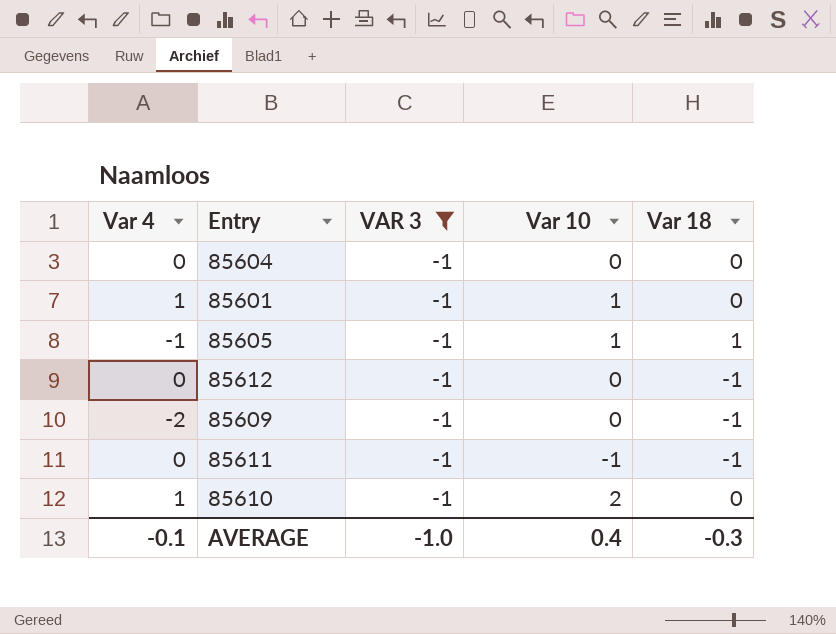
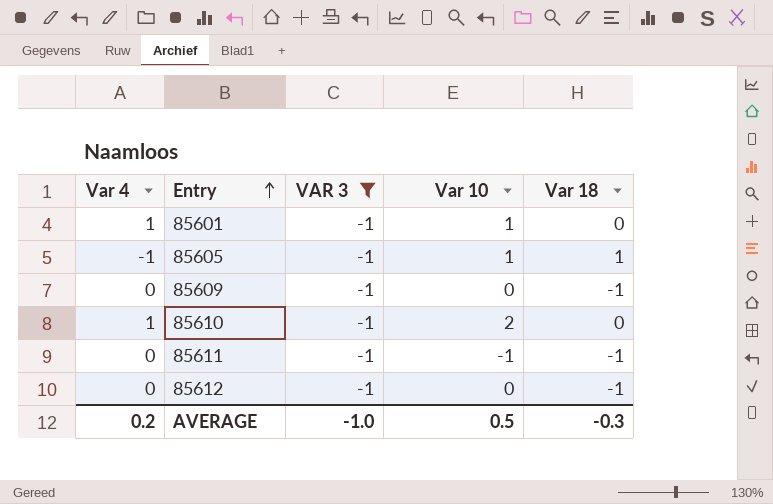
row order: none -> Entry ascending
row 85604: 0 | -1 | 0 | 0 -> none
85609 | Var 4: -2 -> 0
AVERAGE | Var 4: -0.1 -> 0.2
AVERAGE | Var 10: 0.4 -> 0.5

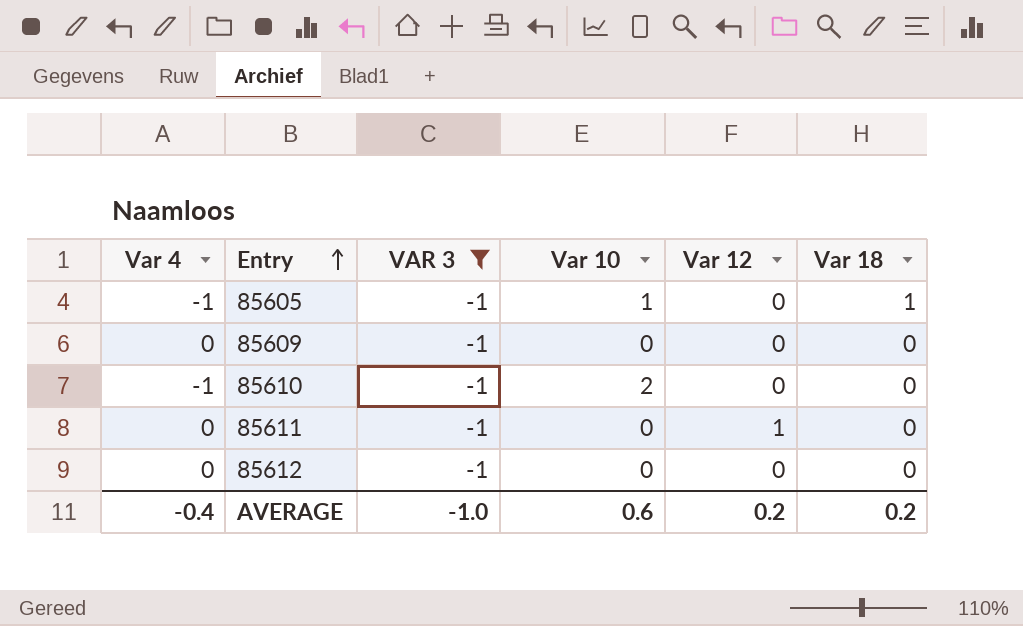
column Var 12 | position: none -> 5
row 85601: 1 | -1 | 1 | 0 -> none
85609 | Var 18: -1 -> 0
85610 | Var 4: 1 -> -1
85611 | Var 10: -1 -> 0
85611 | Var 18: -1 -> 0
85612 | Var 18: -1 -> 0
AVERAGE | Var 4: 0.2 -> -0.4
AVERAGE | Var 10: 0.5 -> 0.6
AVERAGE | Var 18: -0.3 -> 0.2

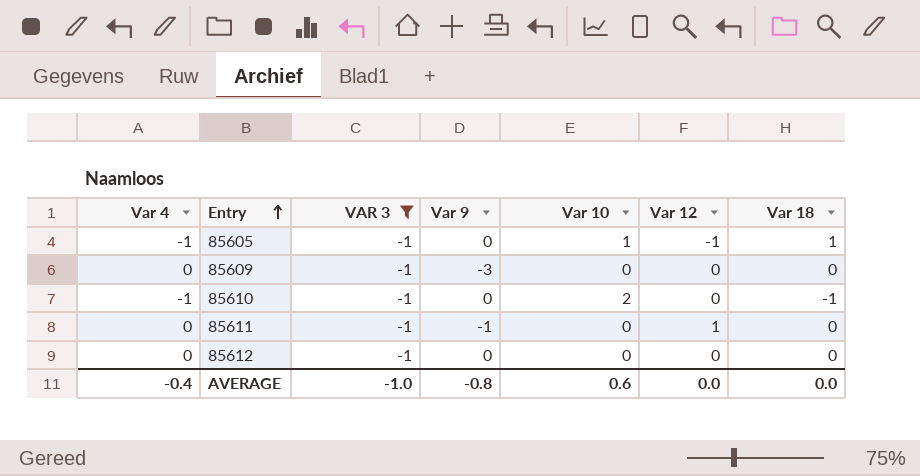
column Var 9 | position: none -> 4
85605 | Var 12: 0 -> -1
85610 | Var 18: 0 -> -1
AVERAGE | Var 12: 0.2 -> 0.0
AVERAGE | Var 18: 0.2 -> 0.0

